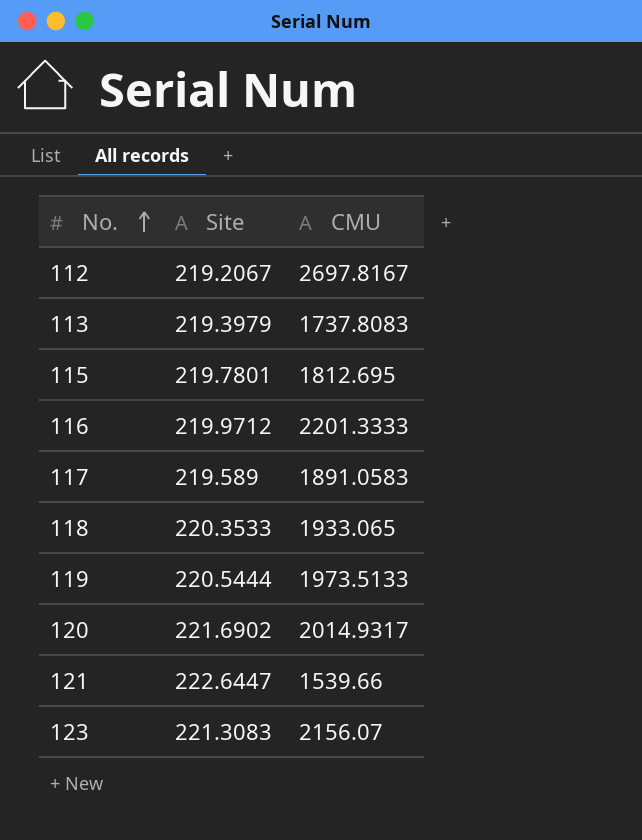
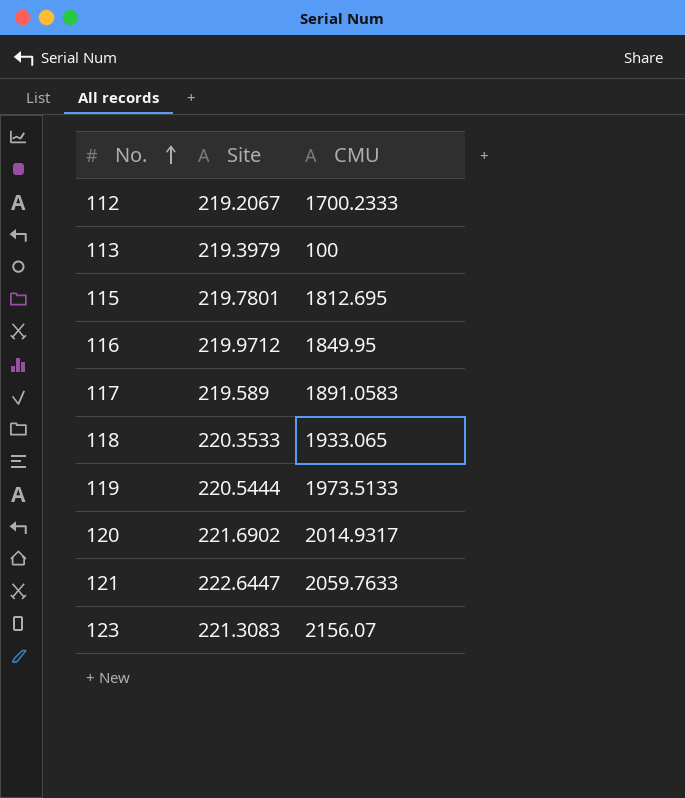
112 | CMU: 2697.8167 -> 1700.2333
113 | CMU: 1737.8083 -> 100
116 | CMU: 2201.3333 -> 1849.95
121 | CMU: 1539.66 -> 2059.7633

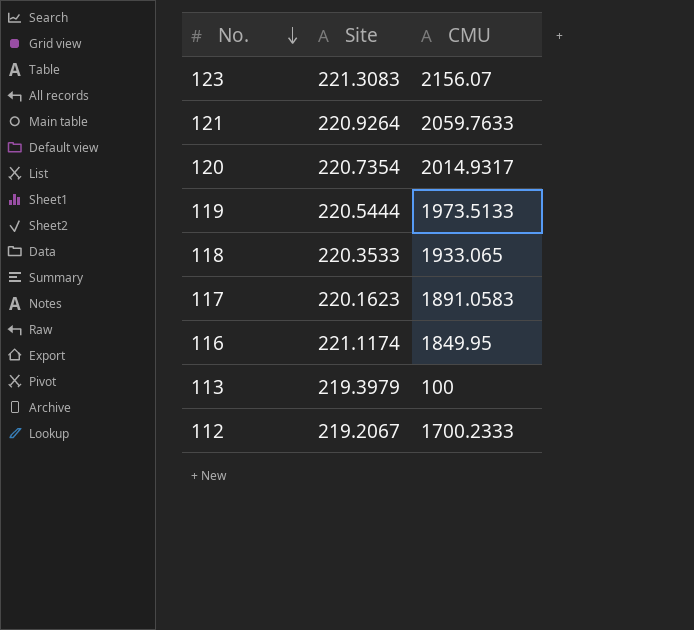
row order: No. ascending -> No. descending
row 115: 219.7801 | 1812.695 -> none
121 | Site: 222.6447 -> 220.9264
120 | Site: 221.6902 -> 220.7354
117 | Site: 219.589 -> 220.1623
116 | Site: 219.9712 -> 221.1174

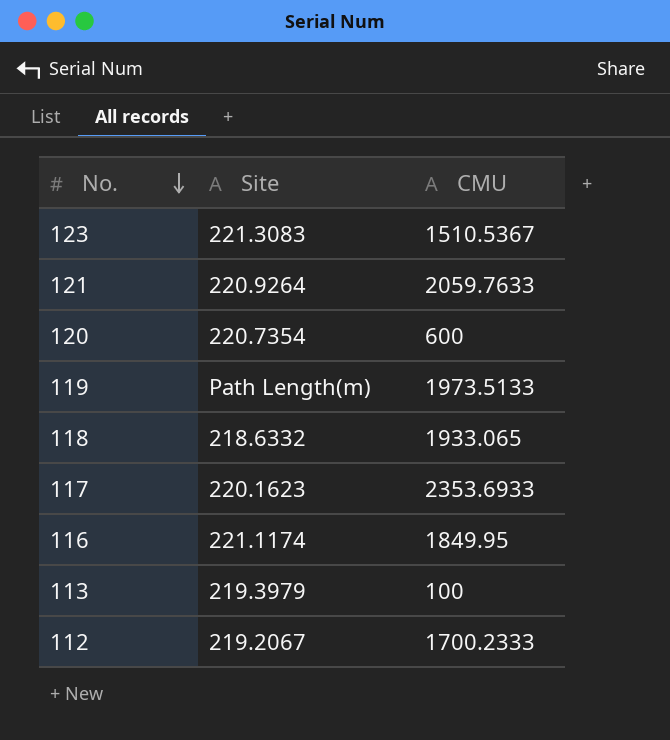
123 | CMU: 2156.07 -> 1510.5367
120 | CMU: 2014.9317 -> 600
119 | Site: 220.5444 -> Path Length(m)
118 | Site: 220.3533 -> 218.6332
117 | CMU: 1891.0583 -> 2353.6933

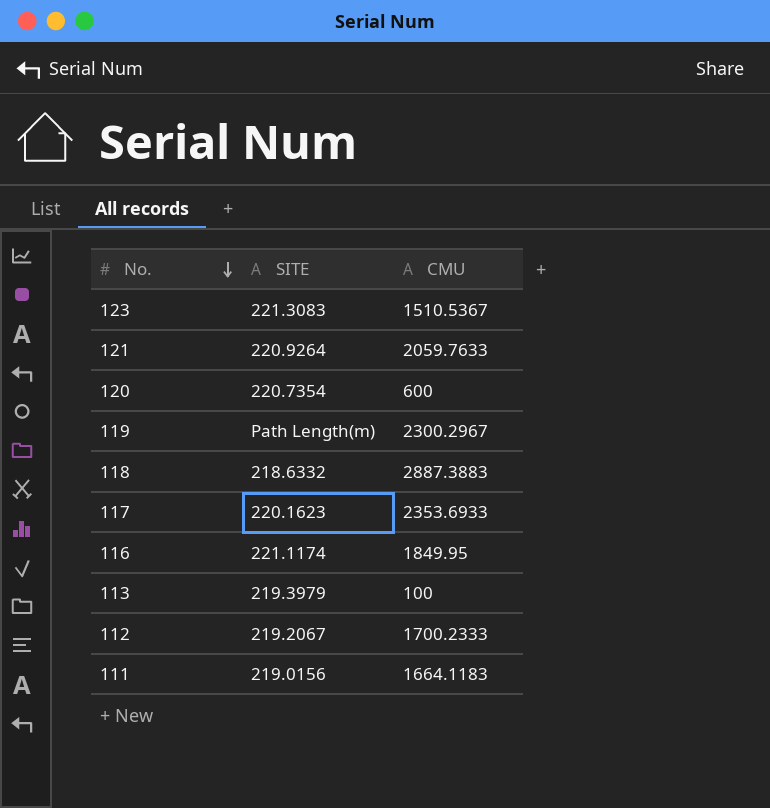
column name: Site -> SITE
119 | CMU: 1973.5133 -> 2300.2967
118 | CMU: 1933.065 -> 2887.3883
row 111: none -> 219.0156 | 1664.1183

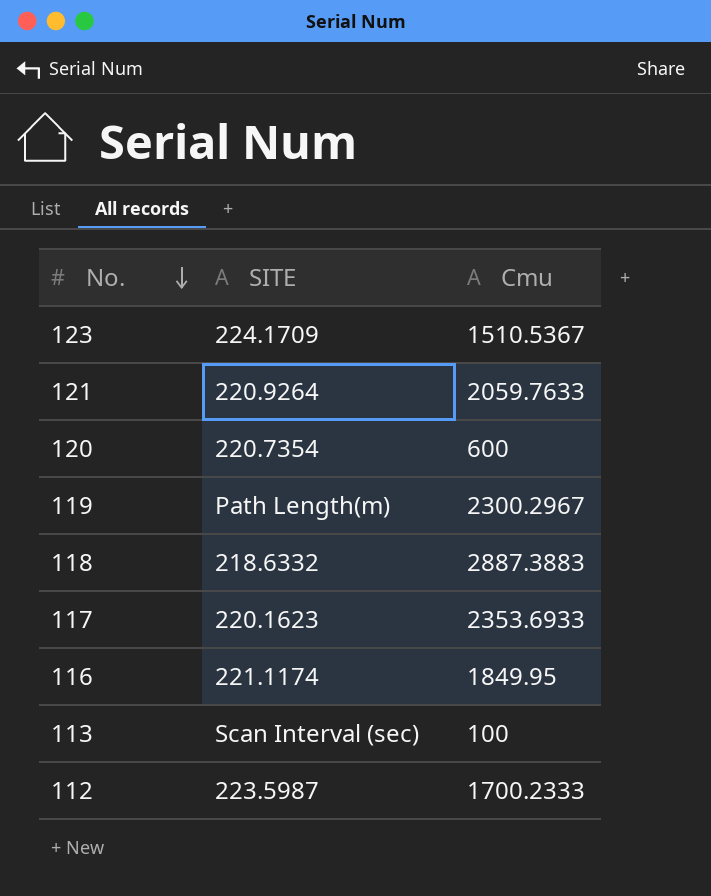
column name: CMU -> Cmu
row 111: 219.0156 | 1664.1183 -> none
123 | SITE: 221.3083 -> 224.1709
113 | SITE: 219.3979 -> Scan Interval (sec)
112 | SITE: 219.2067 -> 223.5987

